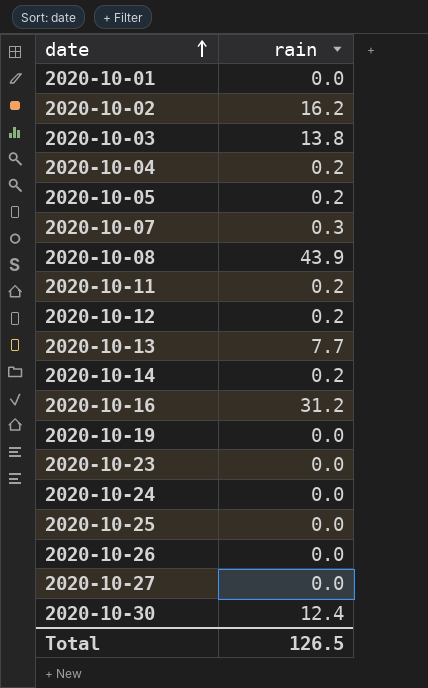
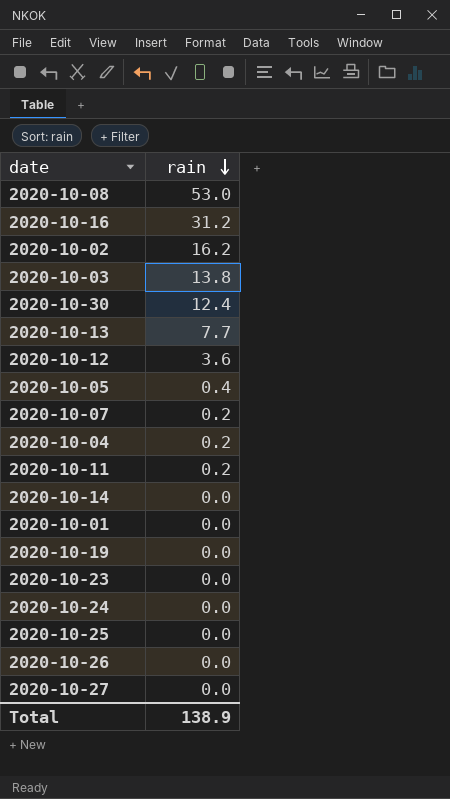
row order: date ascending -> rain descending
2020-10-08 | rain: 43.9 -> 53.0
2020-10-12 | rain: 0.2 -> 3.6
2020-10-05 | rain: 0.2 -> 0.4
2020-10-07 | rain: 0.3 -> 0.2
2020-10-14 | rain: 0.2 -> 0.0
Total | rain: 126.5 -> 138.9

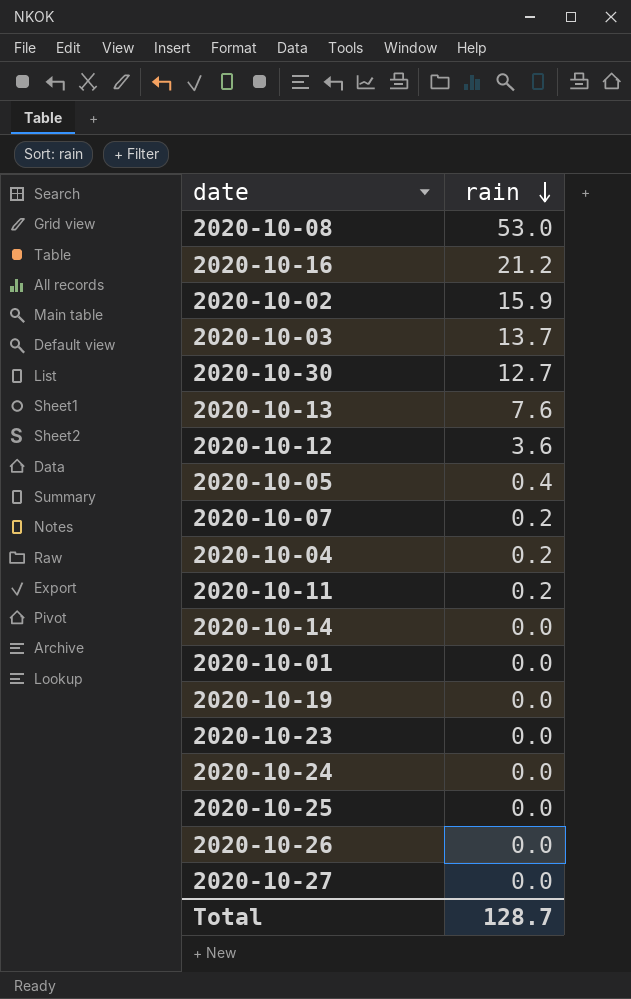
2020-10-16 | rain: 31.2 -> 21.2
2020-10-02 | rain: 16.2 -> 15.9
2020-10-03 | rain: 13.8 -> 13.7
2020-10-30 | rain: 12.4 -> 12.7
2020-10-13 | rain: 7.7 -> 7.6
Total | rain: 138.9 -> 128.7

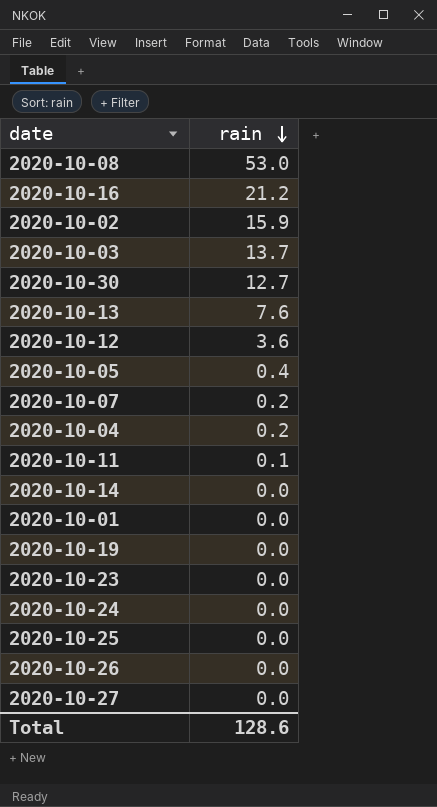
2020-10-11 | rain: 0.2 -> 0.1
Total | rain: 128.7 -> 128.6

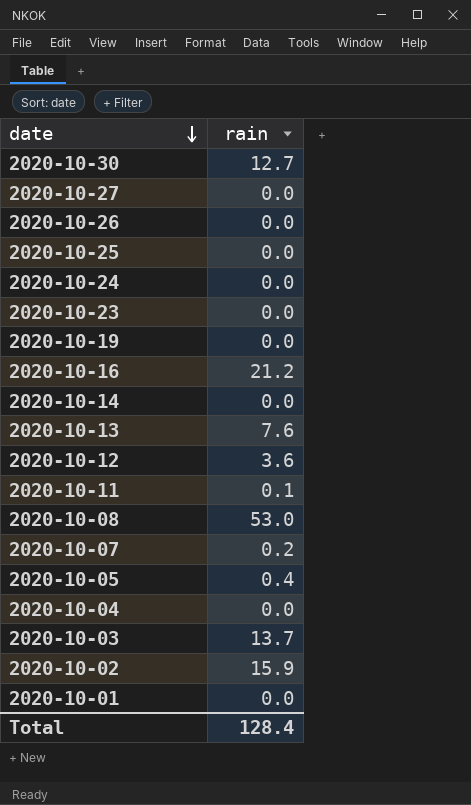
row order: rain descending -> date descending
2020-10-04 | rain: 0.2 -> 0.0
Total | rain: 128.6 -> 128.4

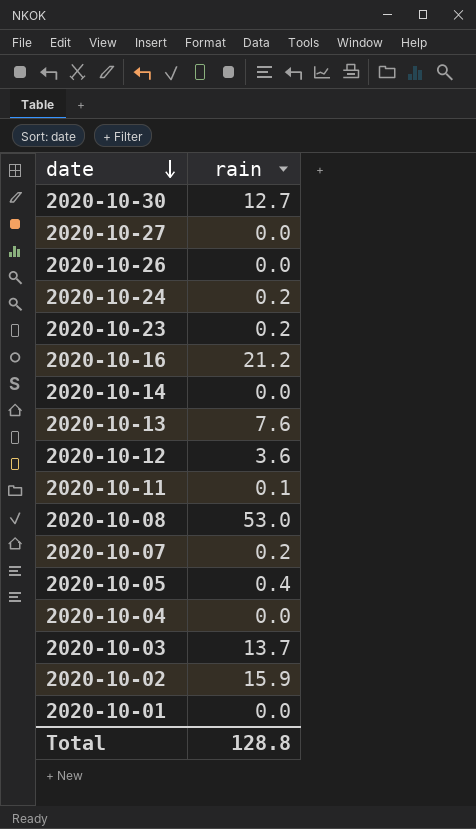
row 2020-10-25: 0.0 -> none
row 2020-10-19: 0.0 -> none
2020-10-24 | rain: 0.0 -> 0.2
2020-10-23 | rain: 0.0 -> 0.2
Total | rain: 128.4 -> 128.8

